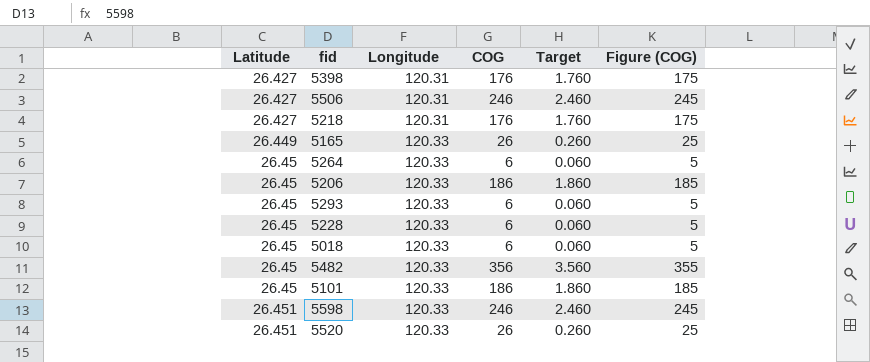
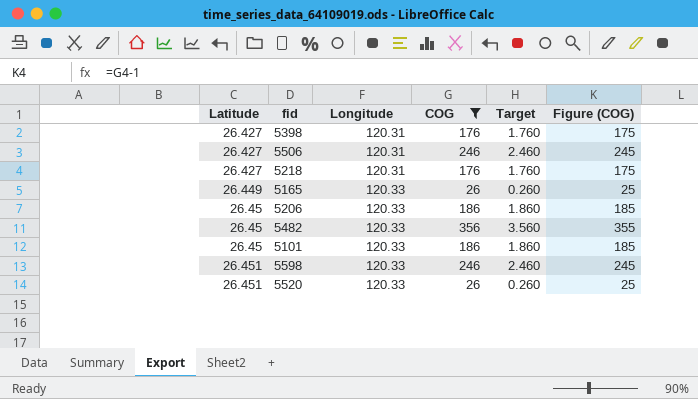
filter: none -> COG != 6

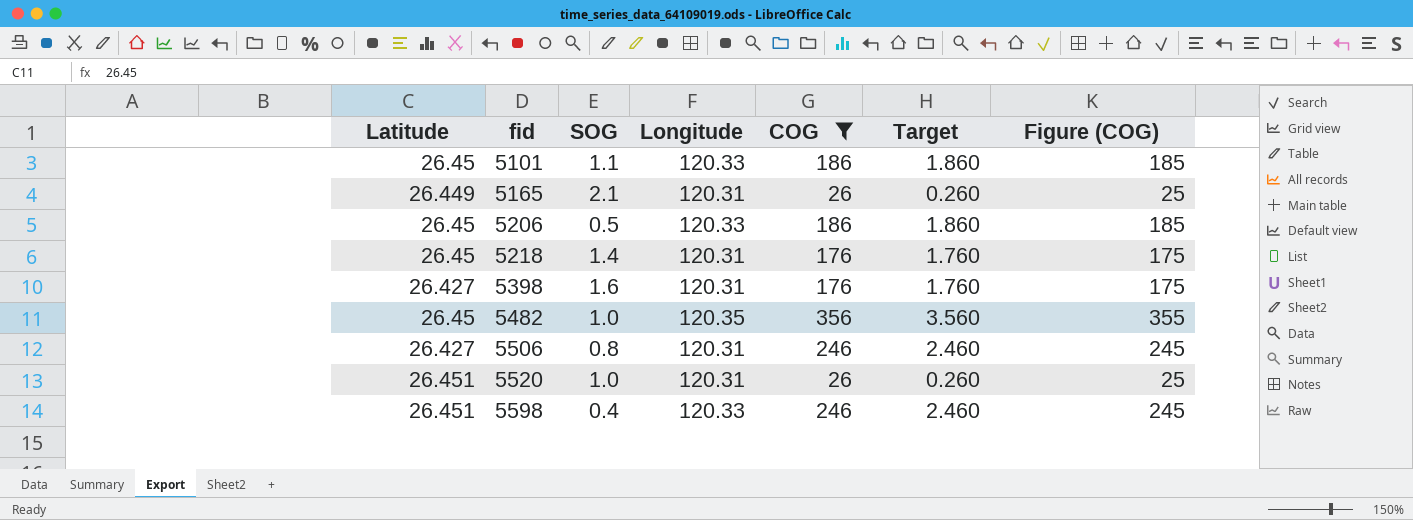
row order: Latitude ascending -> fid ascending
column SOG | position: none -> 3
5165 | Longitude: 120.33 -> 120.31
5218 | Latitude: 26.427 -> 26.45
5482 | Longitude: 120.33 -> 120.35
5520 | Longitude: 120.33 -> 120.31

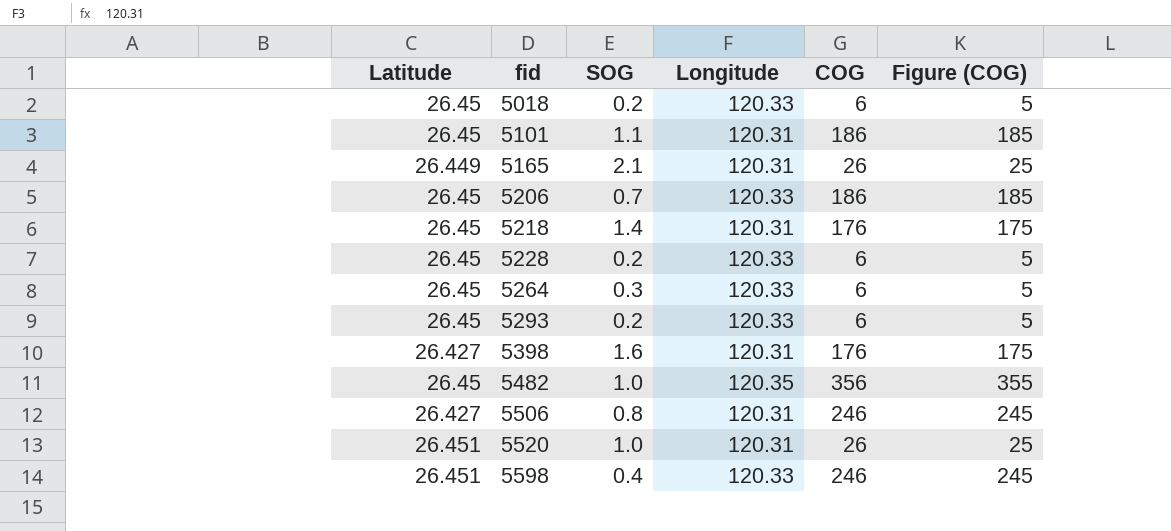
filter: COG != 6 -> none
column Target | formula: [COG] * 0.01 -> none
5101 | Longitude: 120.33 -> 120.31
5206 | SOG: 0.5 -> 0.7

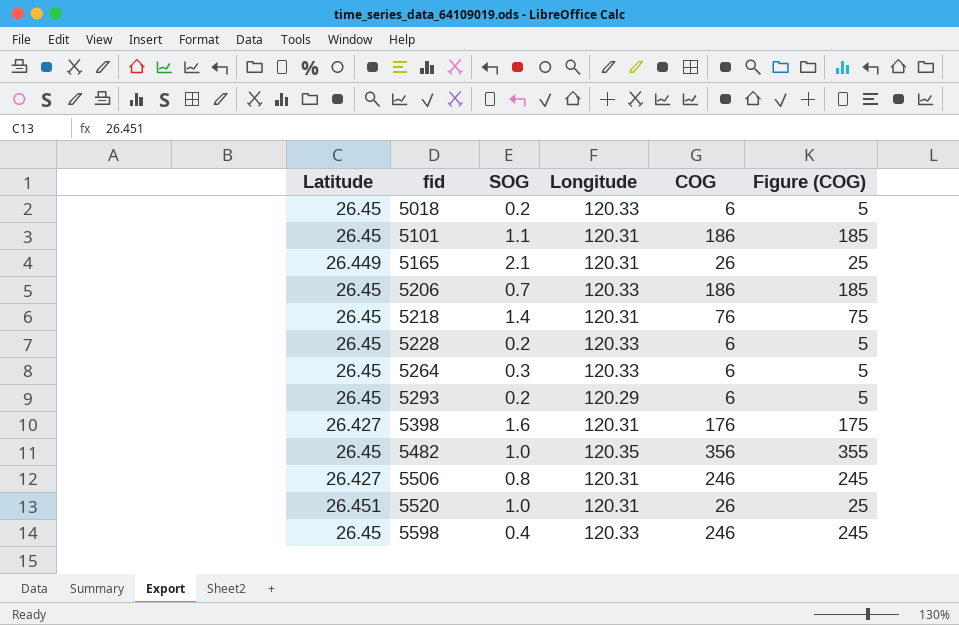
5218 | COG: 176 -> 76
5218 | Figure (COG): 175 -> 75
5293 | Longitude: 120.33 -> 120.29
5598 | Latitude: 26.451 -> 26.45

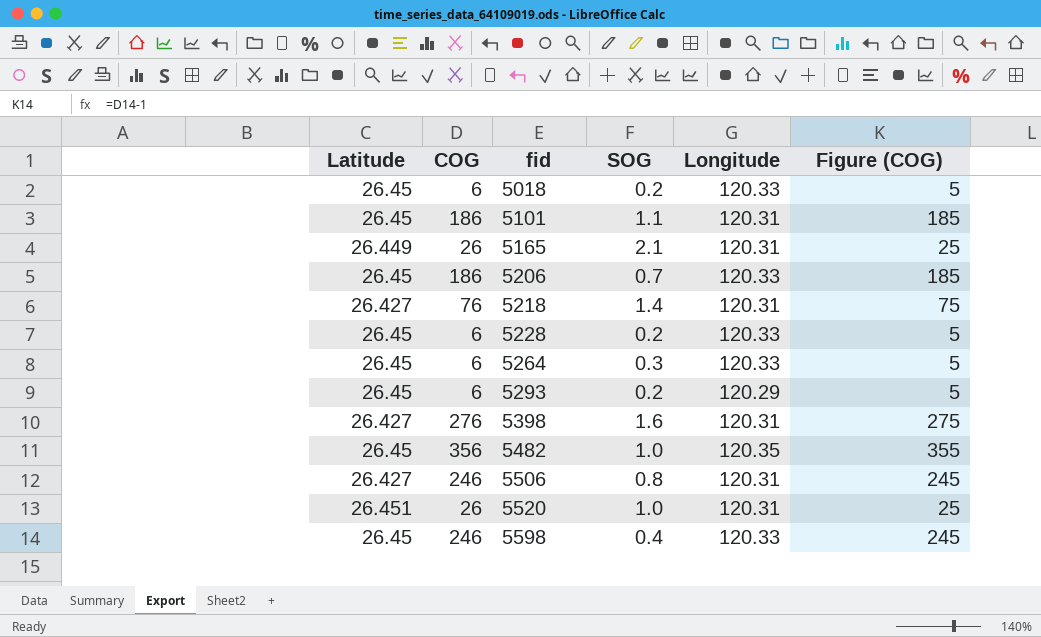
column COG | position: 5 -> 2
5218 | Latitude: 26.45 -> 26.427
5398 | COG: 176 -> 276
5398 | Figure (COG): 175 -> 275

